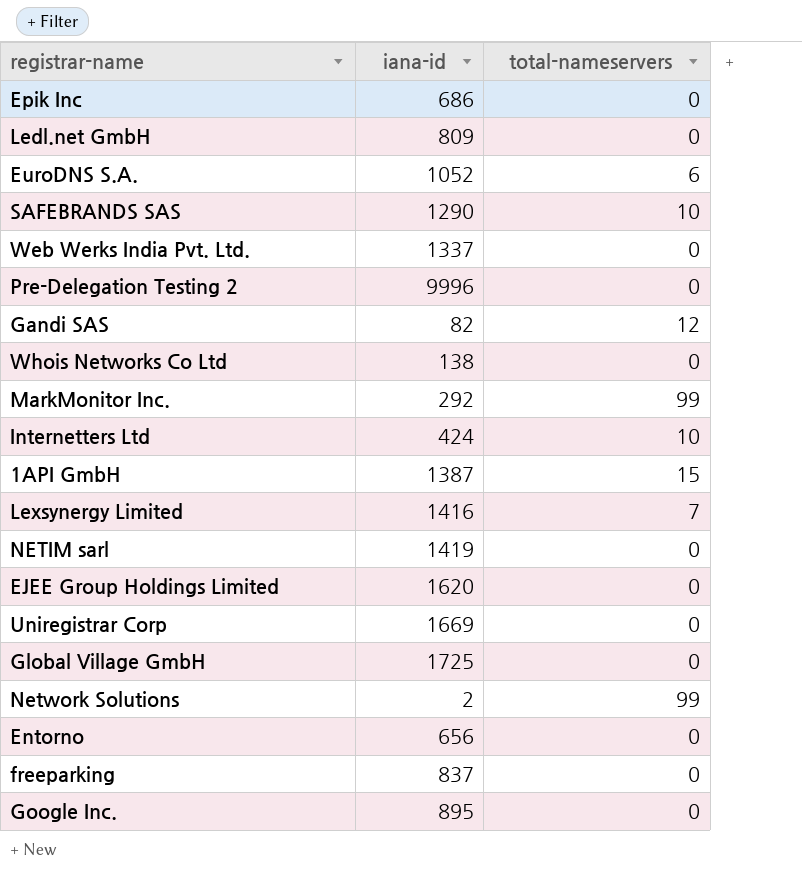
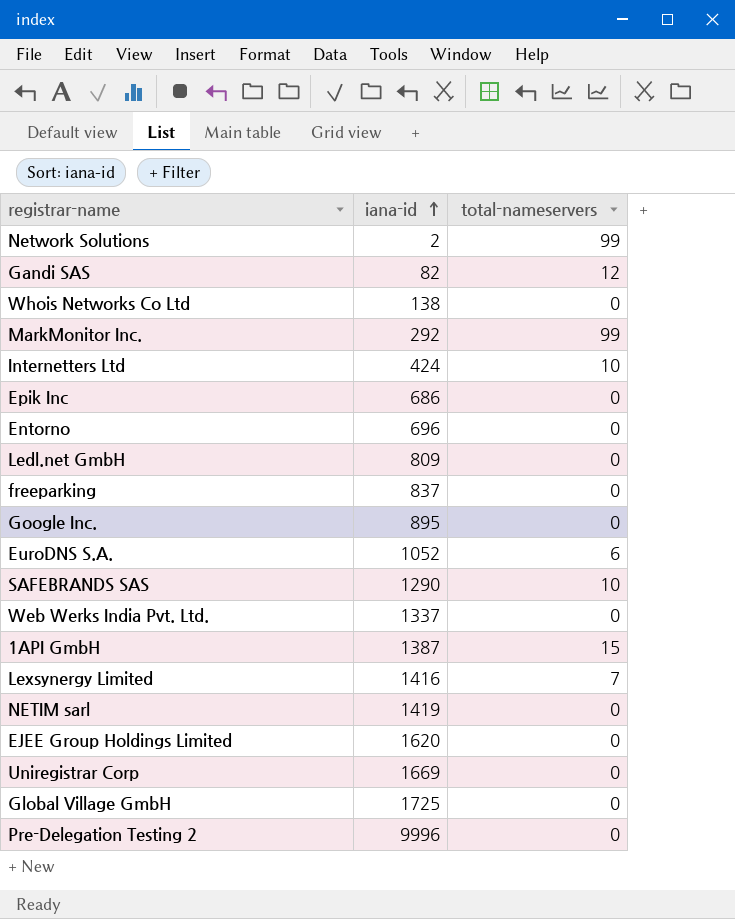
row order: none -> iana-id ascending
Entorno | iana-id: 656 -> 696

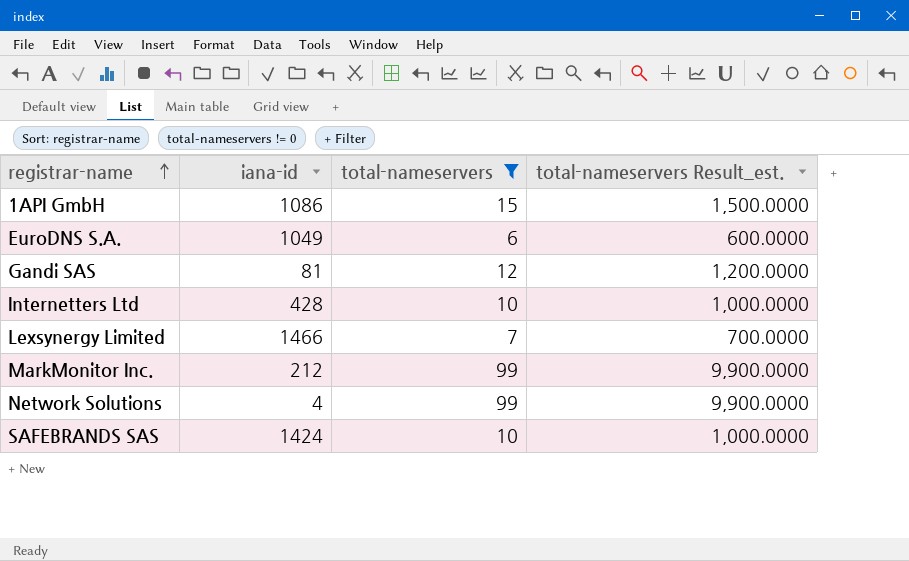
filter: none -> total-nameservers != 0
row order: iana-id ascending -> registrar-name ascending
column total-nameservers Result_est. | formula: none -> [total-nameservers] * 100
1API GmbH | iana-id: 1387 -> 1086
EuroDNS S.A. | iana-id: 1052 -> 1049
Gandi SAS | iana-id: 82 -> 81
Internetters Ltd | iana-id: 424 -> 428
Lexsynergy Limited | iana-id: 1416 -> 1466
MarkMonitor Inc. | iana-id: 292 -> 212
Network Solutions | iana-id: 2 -> 4
SAFEBRANDS SAS | iana-id: 1290 -> 1424

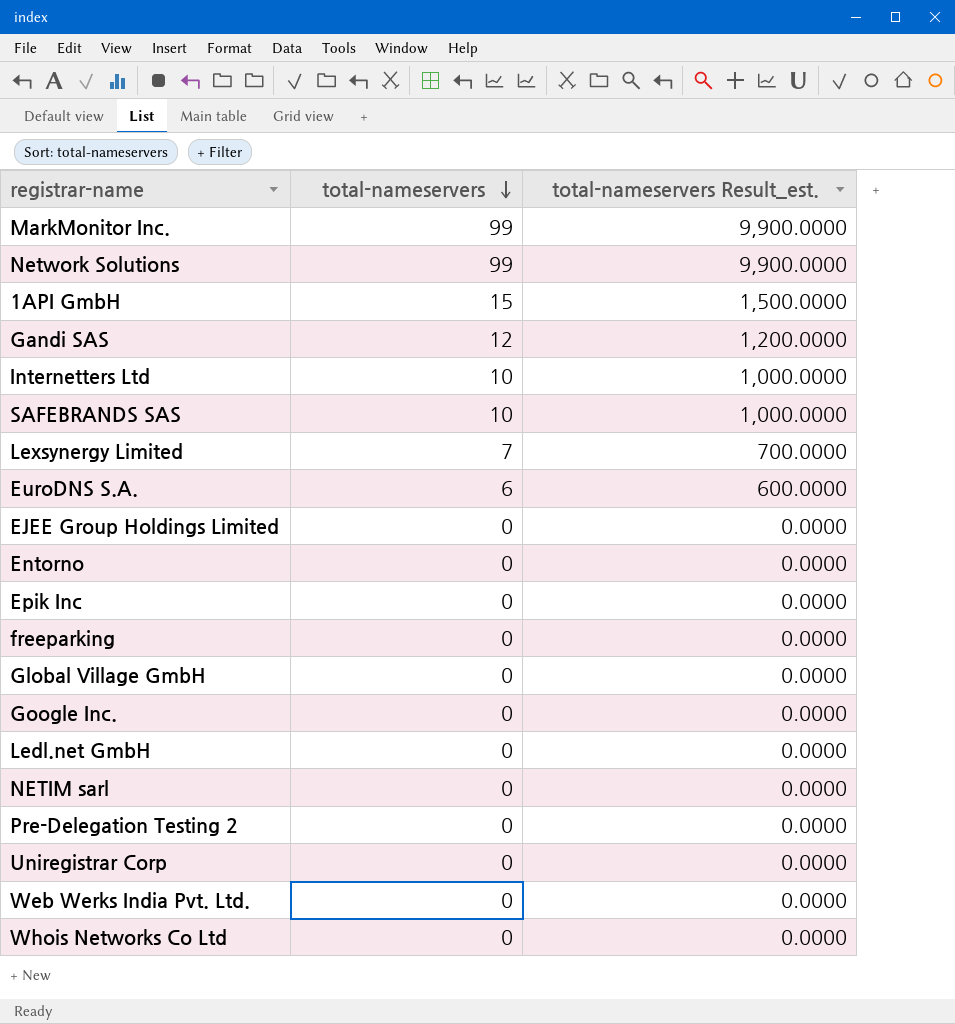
filter: total-nameservers != 0 -> none
row order: registrar-name ascending -> total-nameservers descending
column iana-id | position: 2 -> none

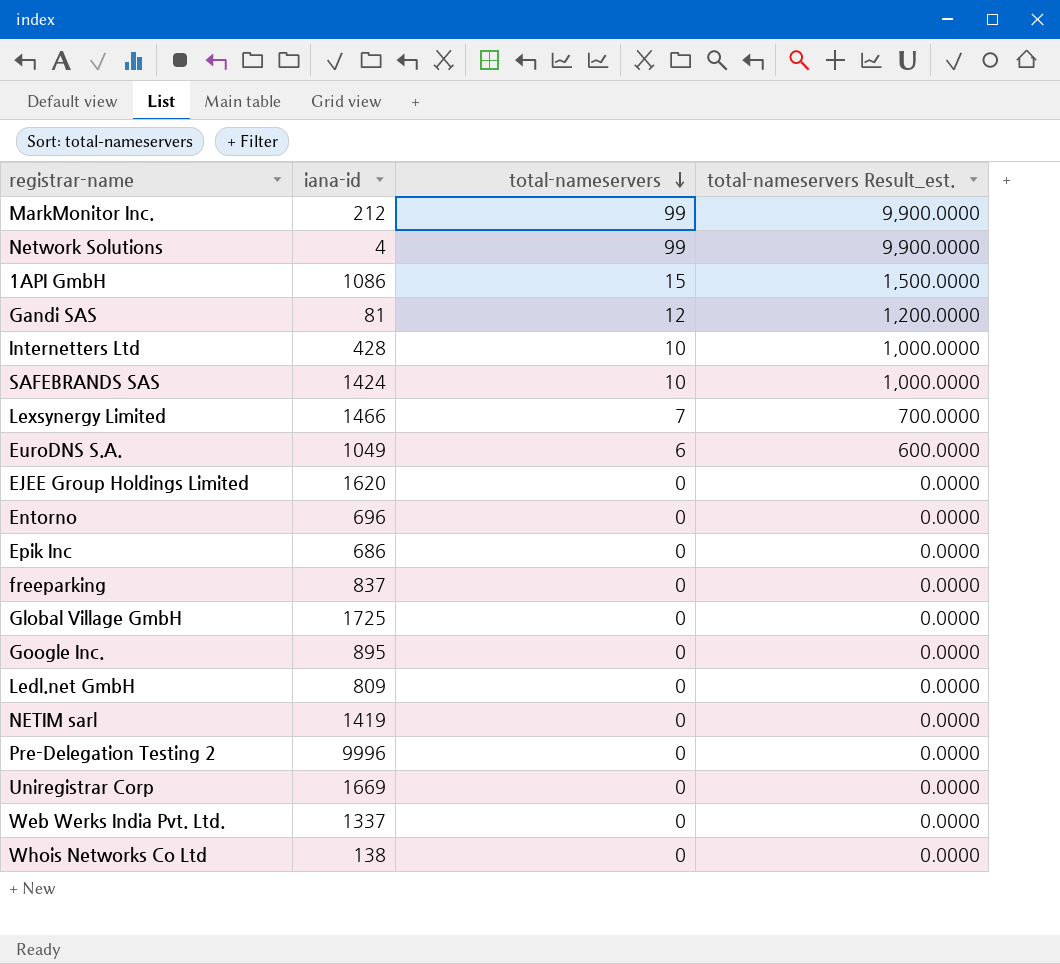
column iana-id | position: none -> 2

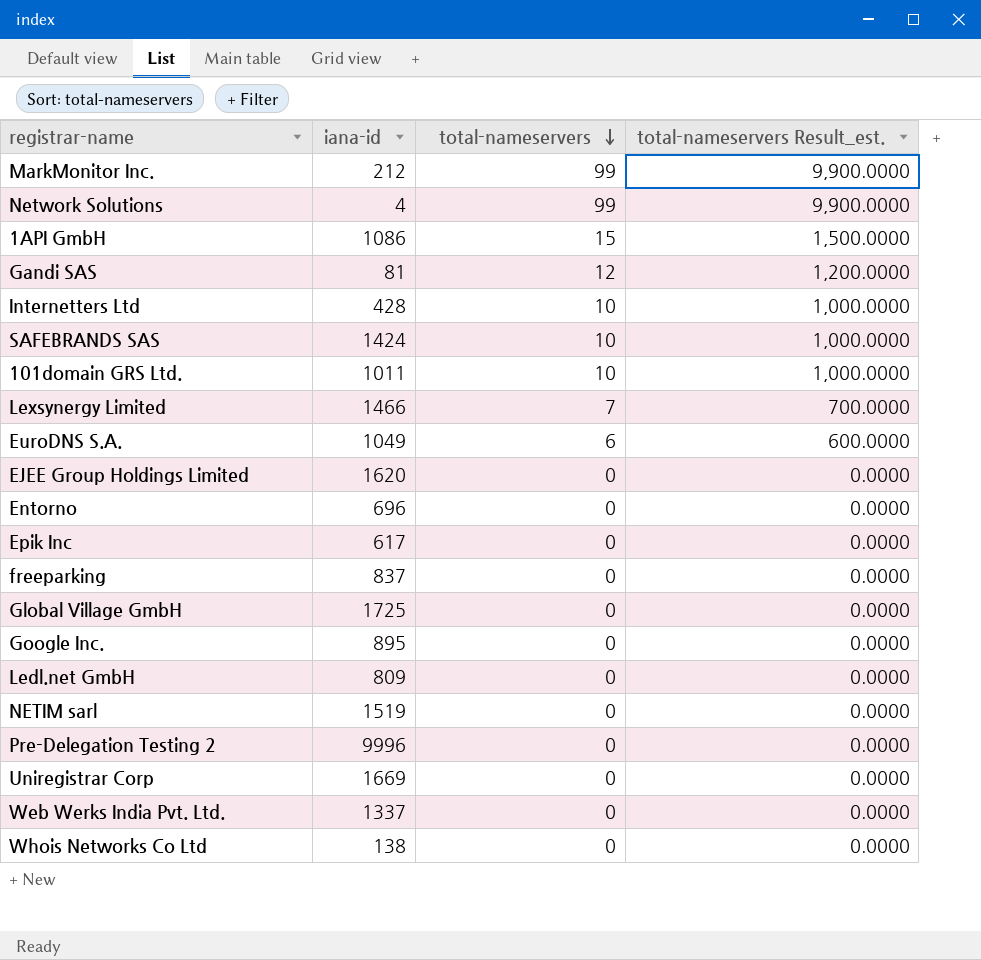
row 101domain GRS Ltd.: none -> 1011 | 10 | 1,000.0000
Epik Inc | iana-id: 686 -> 617
NETIM sarl | iana-id: 1419 -> 1519

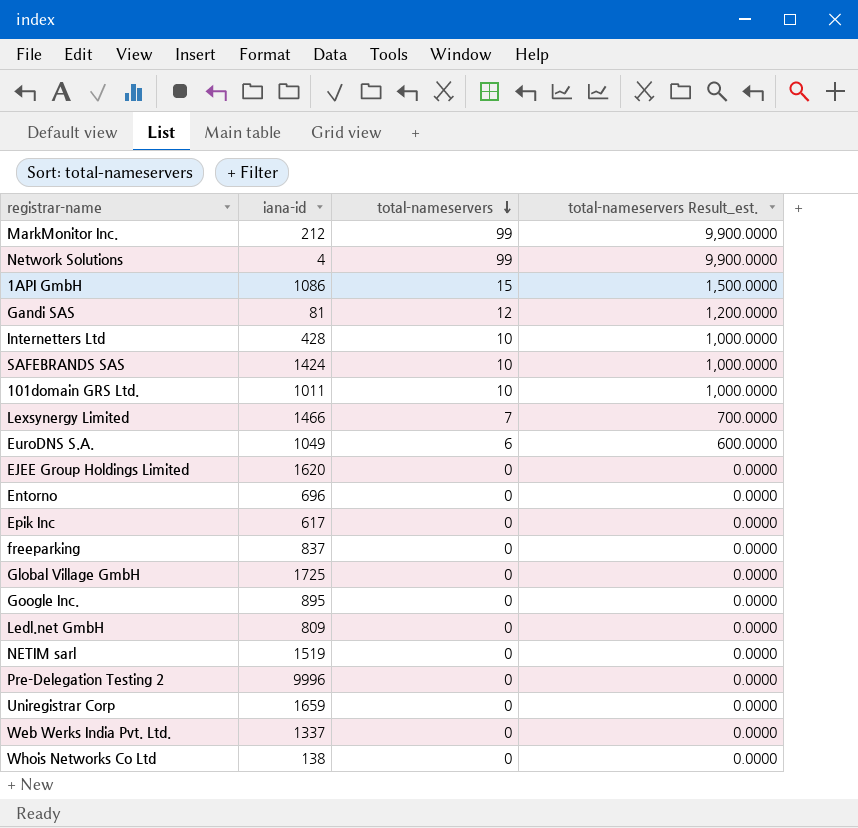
Uniregistrar Corp | iana-id: 1669 -> 1659

